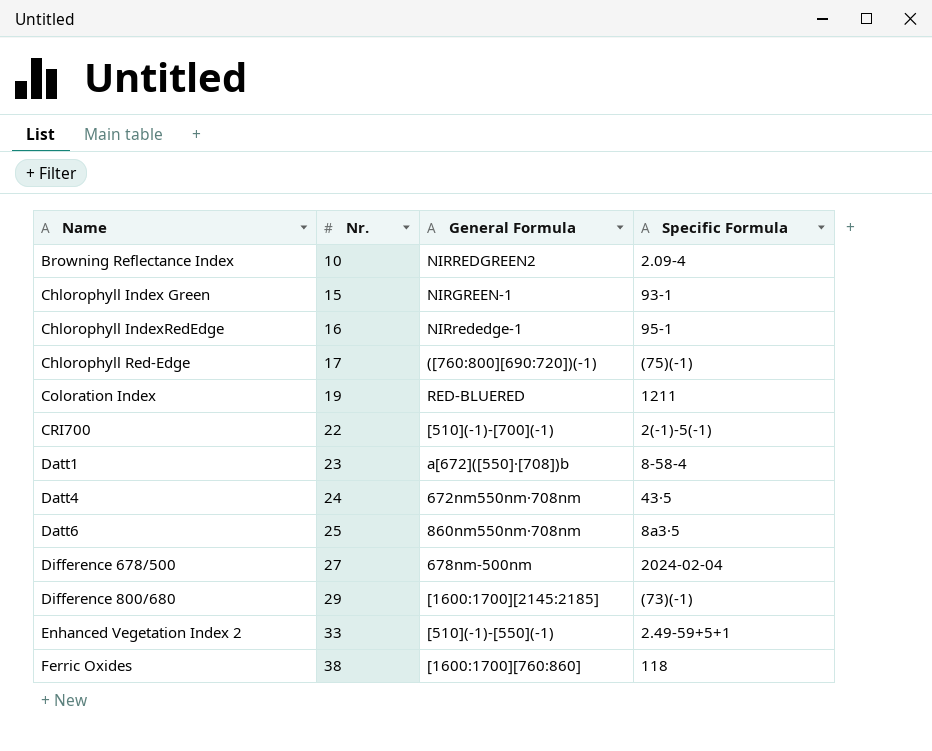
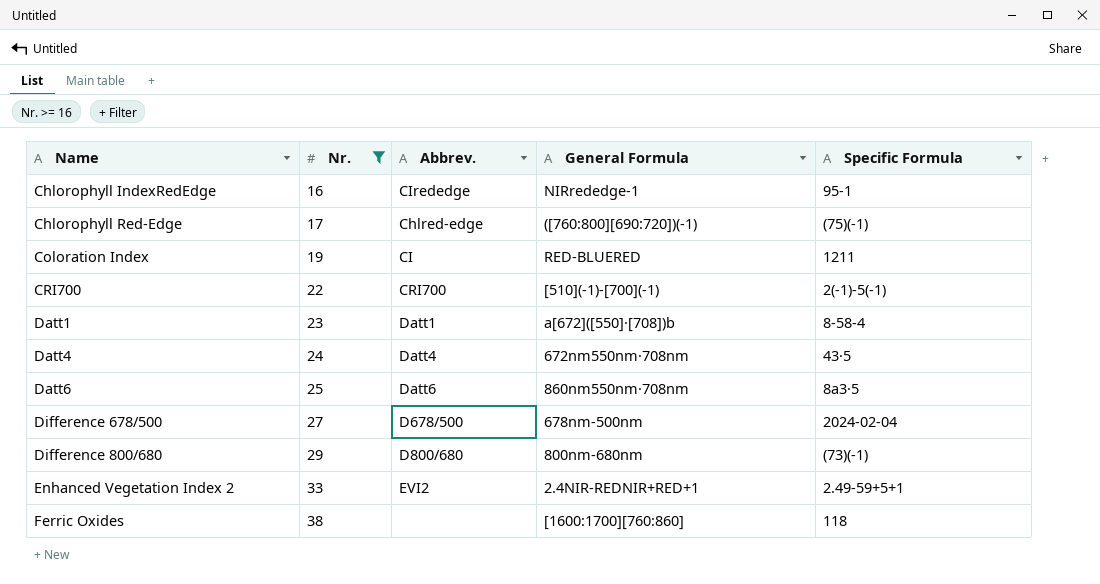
filter: none -> Nr. >= 16
column Abbrev. | position: none -> 3
Difference 800/680 | General Formula: [1600:1700][2145:2185] -> 800nm-680nm
Enhanced Vegetation Index 2 | General Formula: [510](-1)-[550](-1) -> 2.4NIR-REDNIR+RED+1

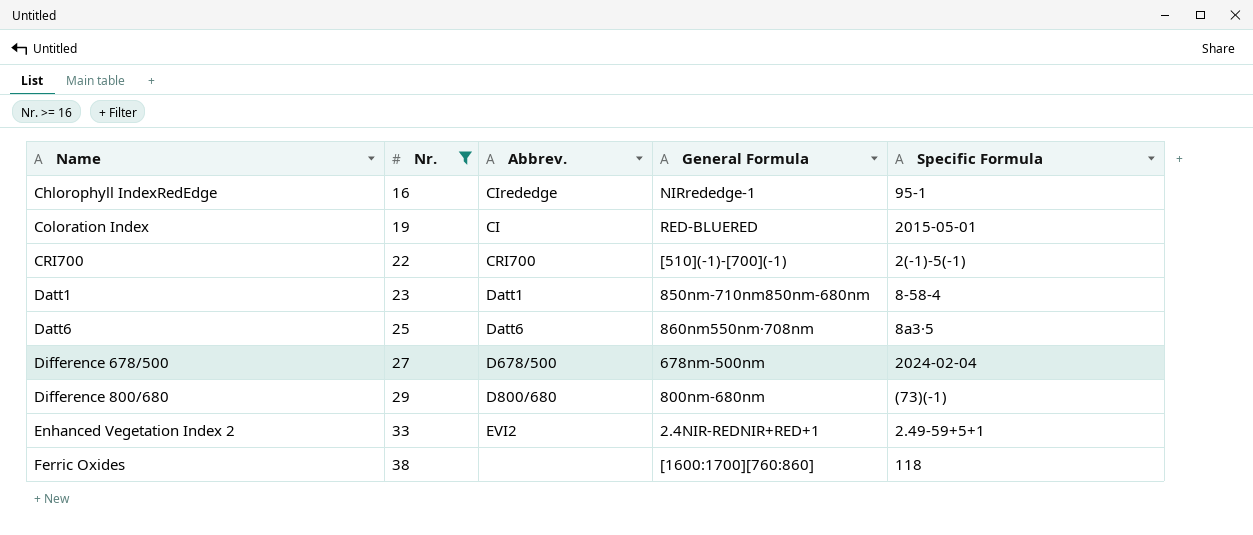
row Chlorophyll Red-Edge: 17 | Chlred-edge | ([760:800][690:720])(-1) | (75)(-1) -> none
row Datt4: 24 | Datt4 | 672nm550nm·708nm | 43·5 -> none
Coloration Index | Specific Formula: 1211 -> 2015-05-01
Datt1 | General Formula: a[672]([550]·[708])b -> 850nm-710nm850nm-680nm

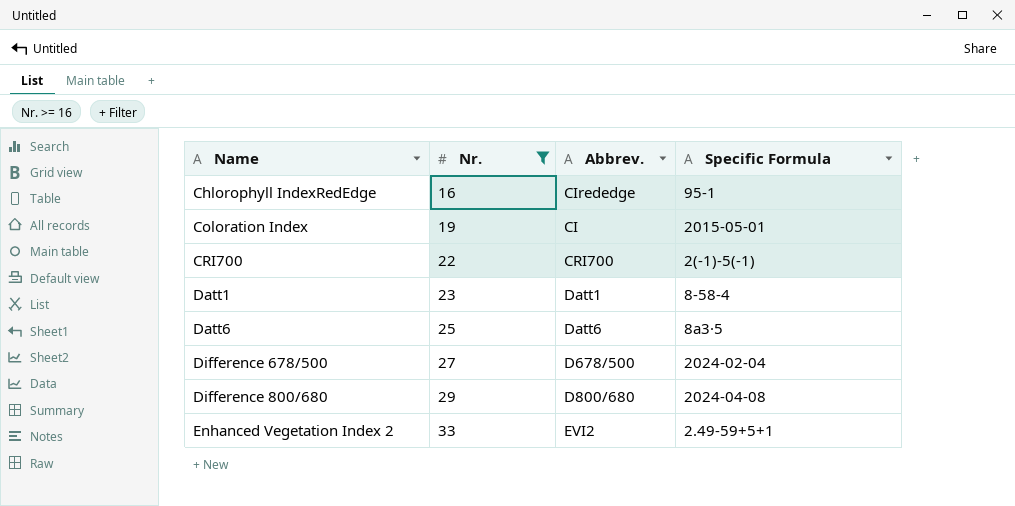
column General Formula | position: 4 -> none
row Ferric Oxides: 38 | none | [1600:1700][760:860] | 118 -> none
Difference 800/680 | Specific Formula: (73)(-1) -> 2024-04-08

